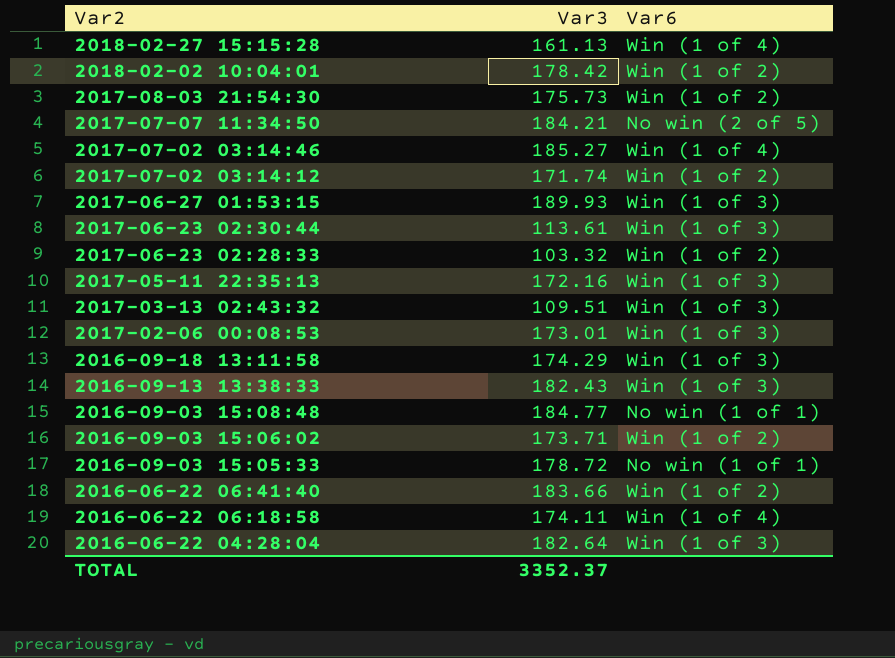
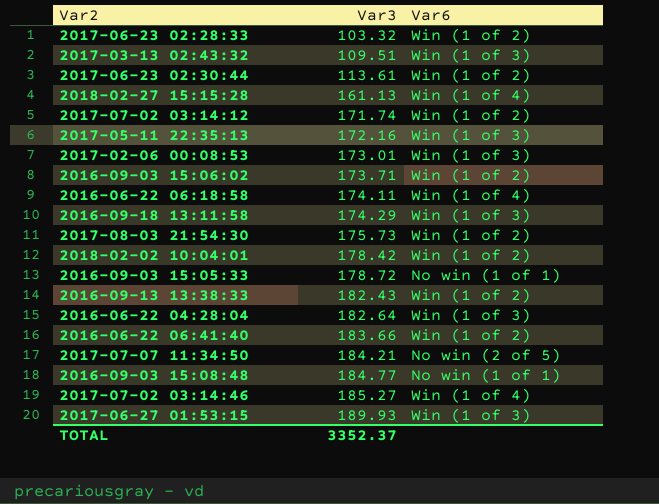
row order: Var2 descending -> Var3 ascending
2017-06-23 02:30:44 | Var6: Win (1 of 3) -> Win (1 of 2)
2016-09-13 13:38:33 | Var6: Win (1 of 3) -> Win (1 of 2)

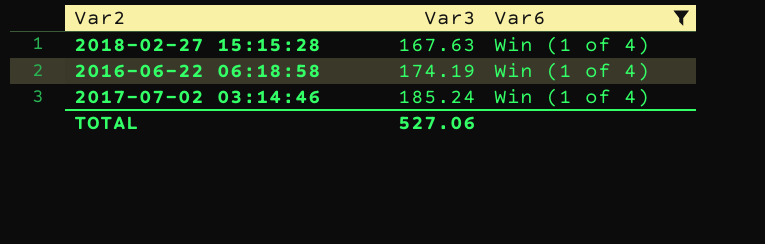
filter: none -> Var6 = Win (1 of 4)
2018-02-27 15:15:28 | Var3: 161.13 -> 167.63
2016-06-22 06:18:58 | Var3: 174.11 -> 174.19
2017-07-02 03:14:46 | Var3: 185.27 -> 185.24
TOTAL | Var3: 3352.37 -> 527.06

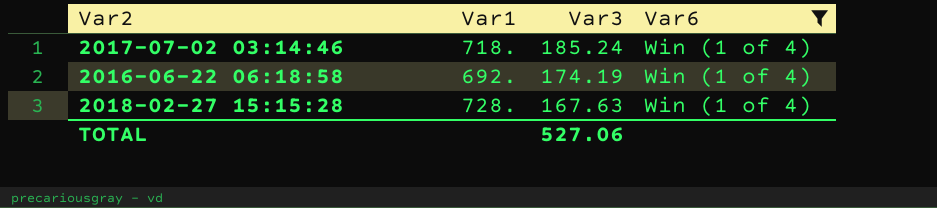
row order: Var3 ascending -> Var3 descending
column Var1 | position: none -> 2

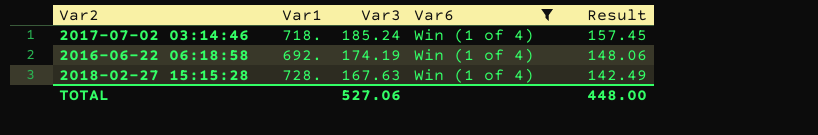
column Result | formula: none -> [Var3] * 0.85

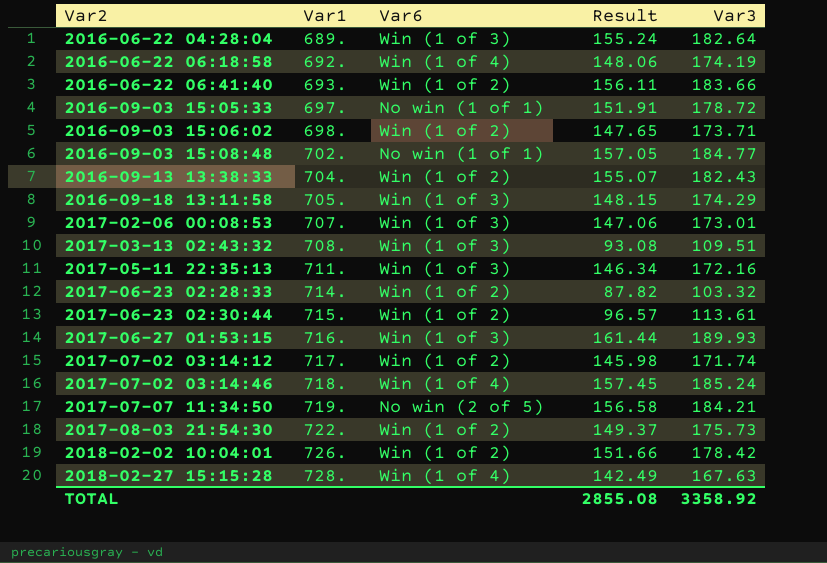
filter: Var6 = Win (1 of 4) -> none
row order: Var3 descending -> Var2 ascending
column Var3 | position: 3 -> 5
TOTAL | Result: 448.00 -> 2855.08
TOTAL | Var3: 527.06 -> 3358.92

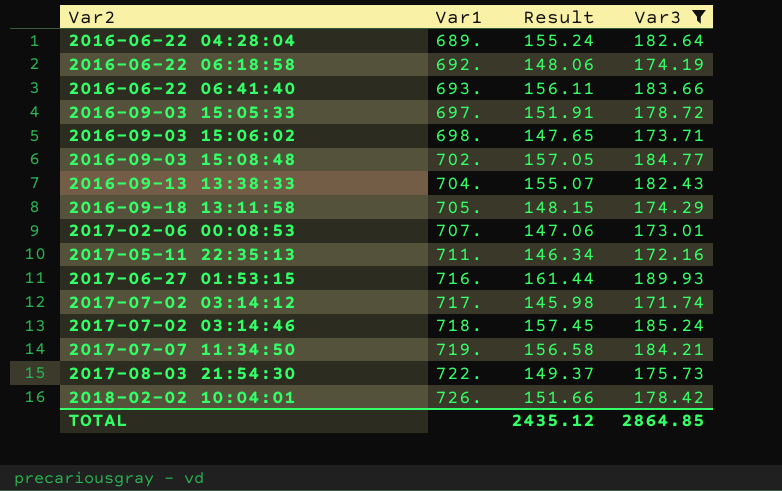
filter: none -> Var3 >= 171.74
column Var6 | position: 3 -> none
TOTAL | Result: 2855.08 -> 2435.12
TOTAL | Var3: 3358.92 -> 2864.85

